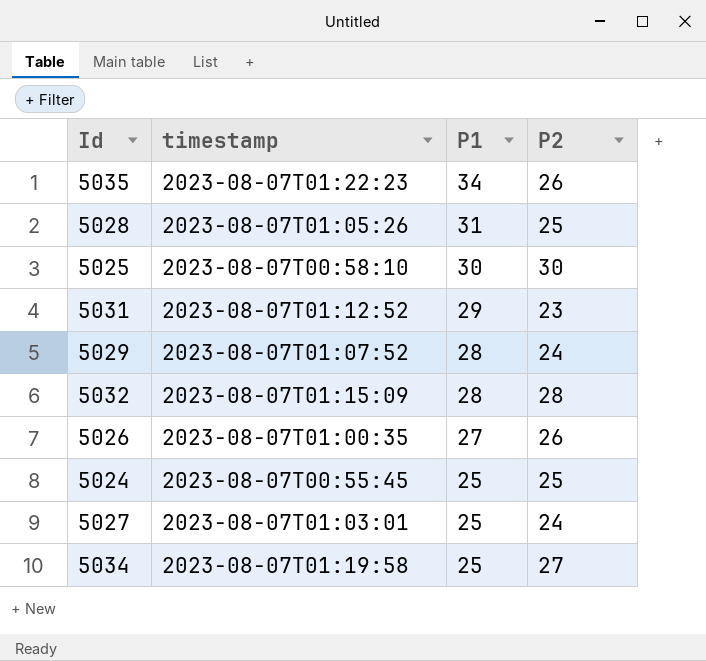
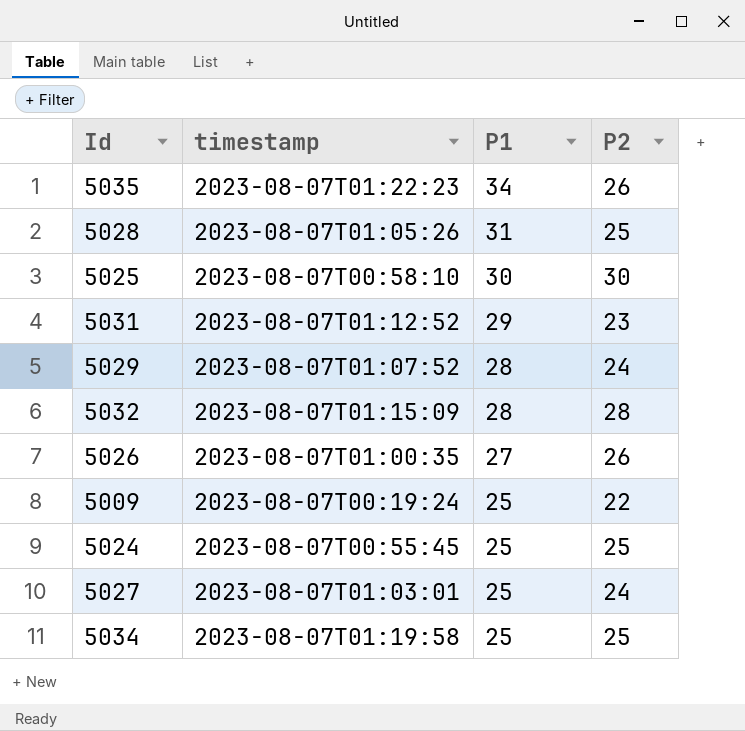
row 5009: none -> 2023-08-07T00:19:24 | 25 | 22
5034 | P2: 27 -> 25

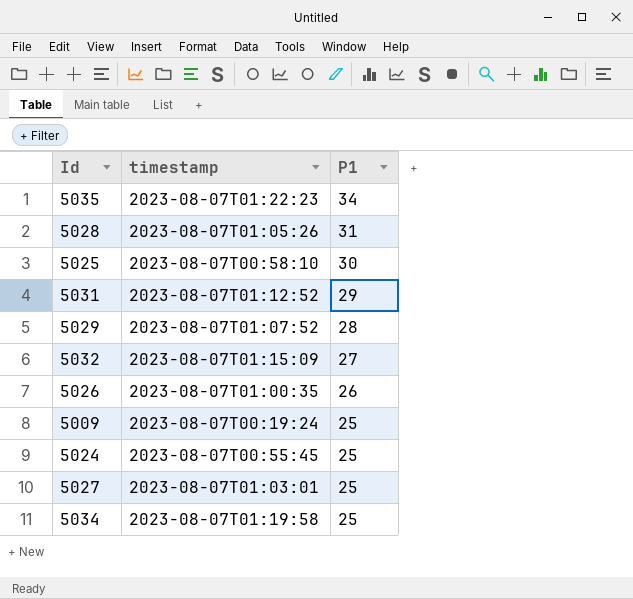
column P2 | position: 4 -> none
5032 | P1: 28 -> 27
5026 | P1: 27 -> 26

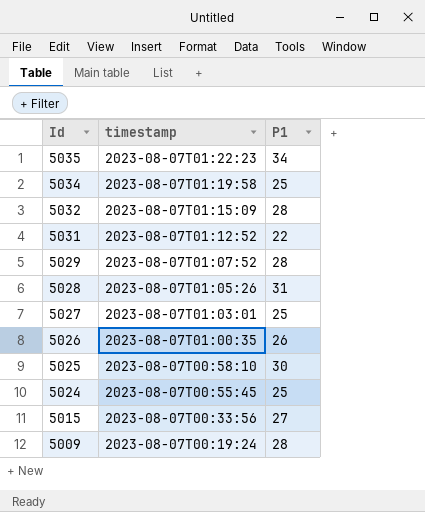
row order: P1 descending -> Id descending
5032 | P1: 27 -> 28
5031 | P1: 29 -> 22
row 5015: none -> 2023-08-07T00:33:56 | 27
5009 | P1: 25 -> 28

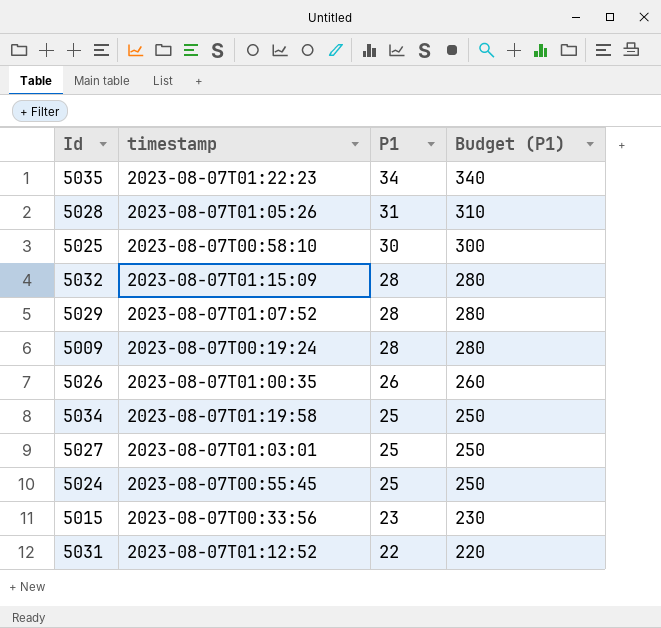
row order: Id descending -> P1 descending
column Budget (P1) | formula: none -> [P1] * 10
5015 | P1: 27 -> 23

